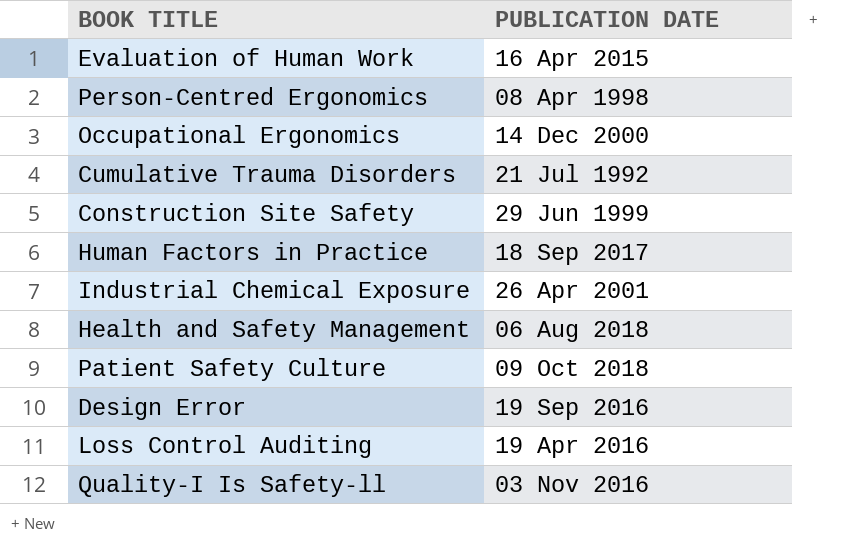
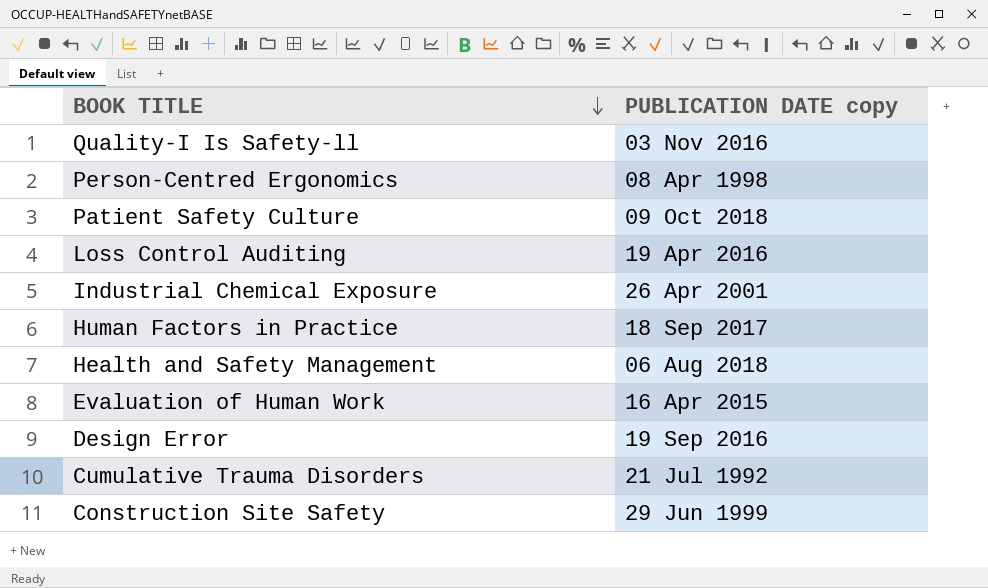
row order: none -> BOOK TITLE descending
column name: PUBLICATION DATE -> PUBLICATION DATE copy
row Occupational Ergonomics: 14 Dec 2000 -> none

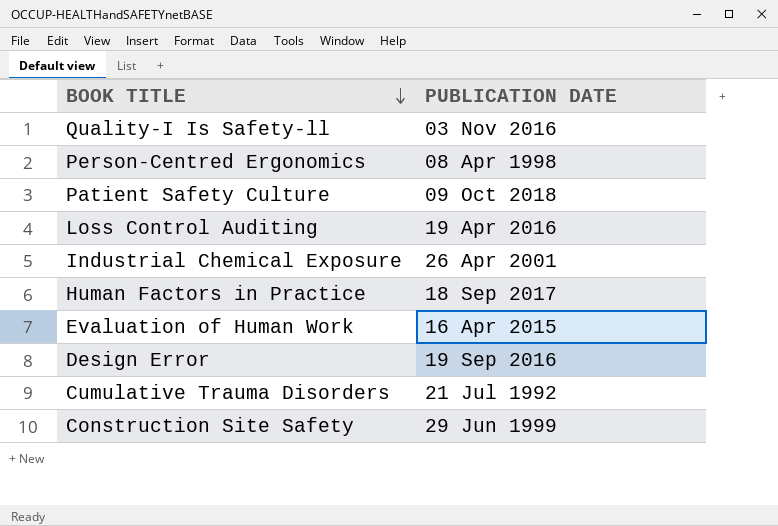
column name: PUBLICATION DATE copy -> PUBLICATION DATE
row Health and Safety Management: 06 Aug 2018 -> none

